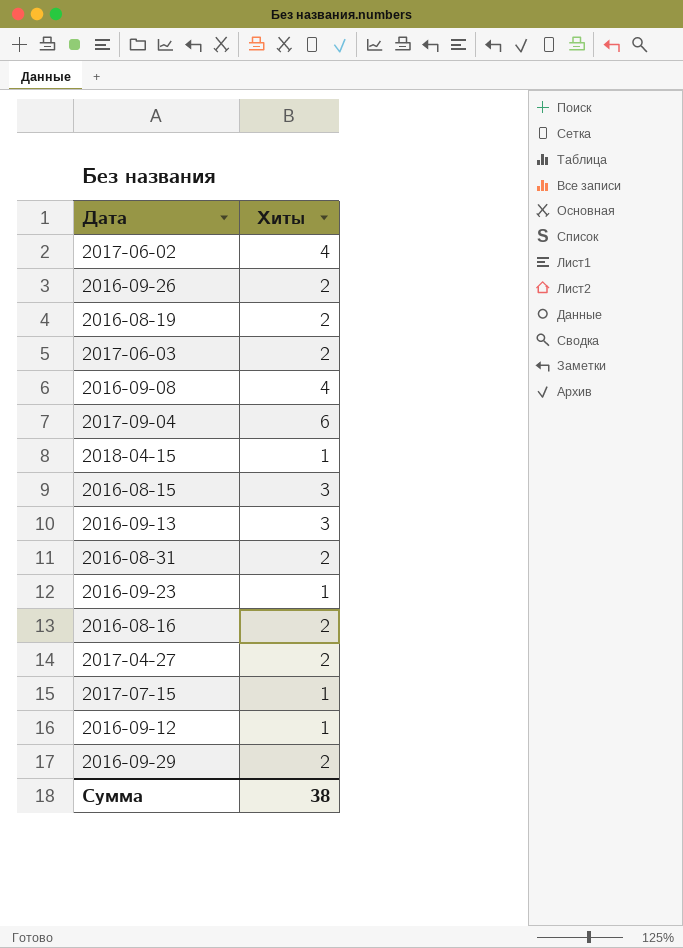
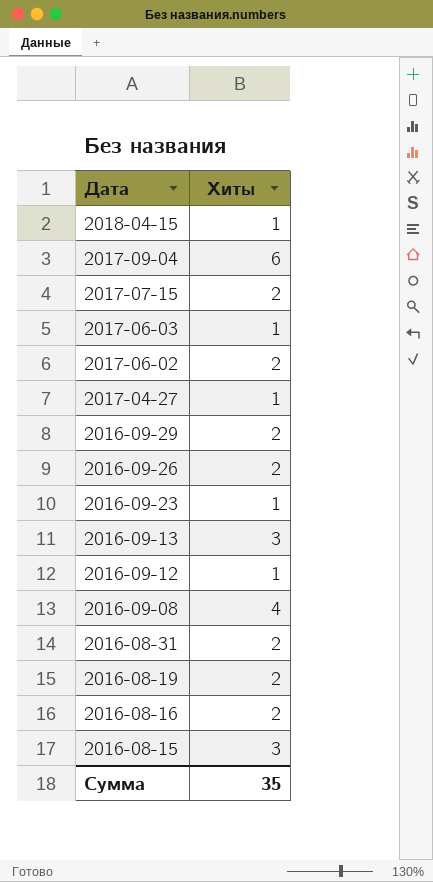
row order: none -> Дата descending
2017-07-15 | Хиты: 1 -> 2
2017-06-03 | Хиты: 2 -> 1
2017-06-02 | Хиты: 4 -> 2
2017-04-27 | Хиты: 2 -> 1
Сумма | Хиты: 38 -> 35

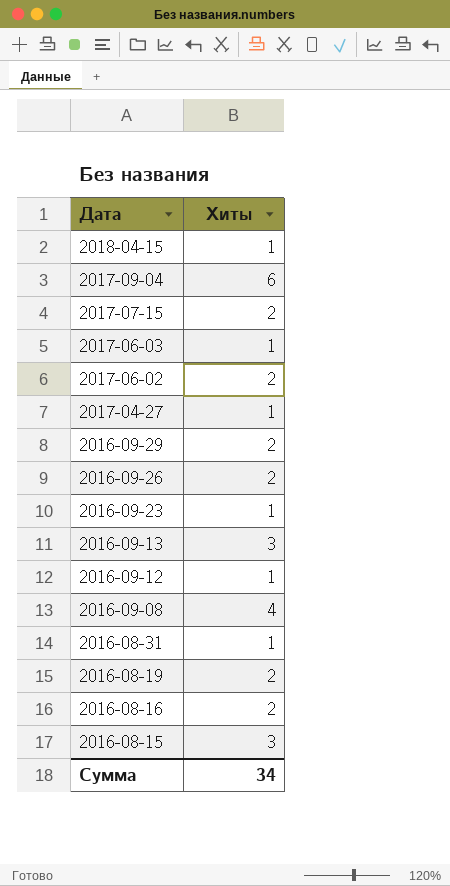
2016-08-31 | Хиты: 2 -> 1
Сумма | Хиты: 35 -> 34

